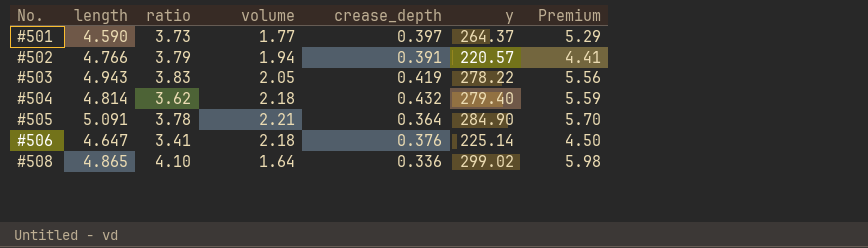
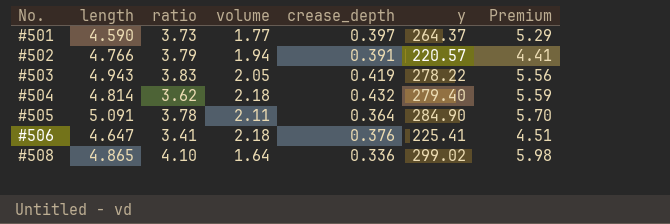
#505 | volume: 2.21 -> 2.11
#506 | y: 225.14 -> 225.41
#506 | Premium: 4.50 -> 4.51

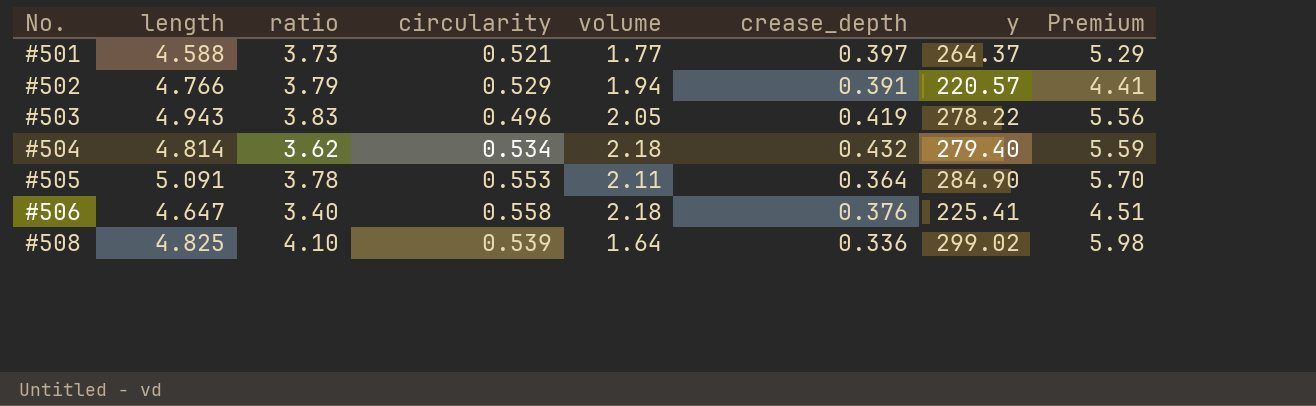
column circularity | position: none -> 4
#501 | length: 4.590 -> 4.588
#506 | ratio: 3.41 -> 3.40
#508 | length: 4.865 -> 4.825

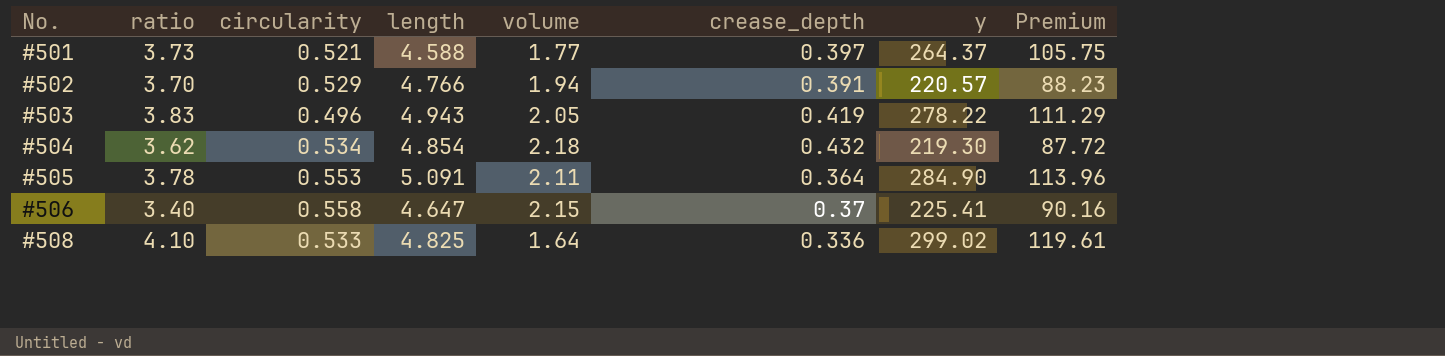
column length | position: 2 -> 4
column Premium | formula: [y] * 0.02 -> [y] * 0.4
#502 | ratio: 3.79 -> 3.70
#504 | length: 4.814 -> 4.854
#504 | y: 279.40 -> 219.30
#506 | volume: 2.18 -> 2.15
#506 | crease_depth: 0.376 -> 0.37
#508 | circularity: 0.539 -> 0.533

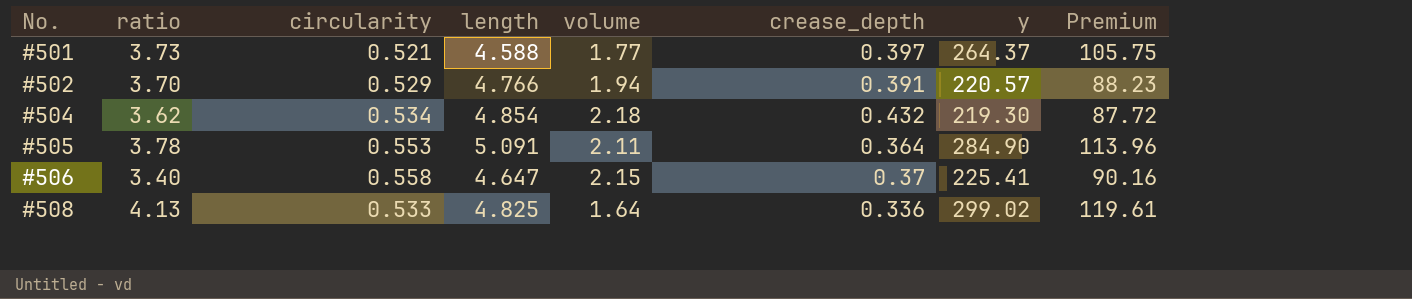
row #503: 3.83 | 0.496 | 4.943 | 2.05 | 0.419 | 278.22 | 111.29 -> none
#508 | ratio: 4.10 -> 4.13

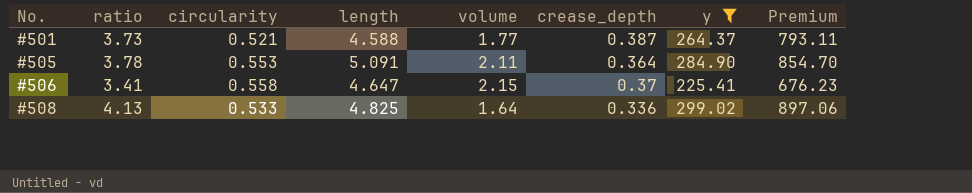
filter: none -> y >= 225.41
column Premium | formula: [y] * 0.4 -> [y] * 3
#501 | crease_depth: 0.397 -> 0.387
#506 | ratio: 3.40 -> 3.41

